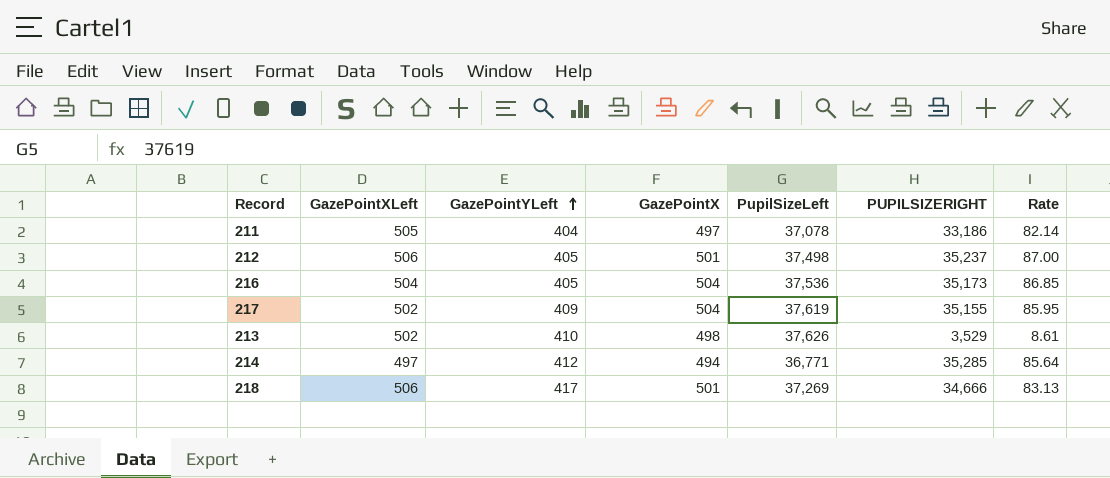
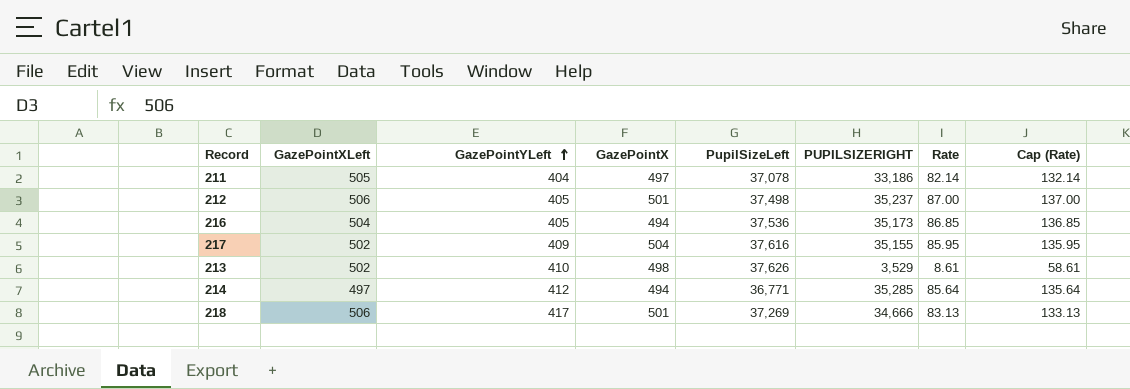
column Cap (Rate) | formula: none -> [Rate] + 50
216 | GazePointX: 504 -> 494
217 | PupilSizeLeft: 37,619 -> 37,616

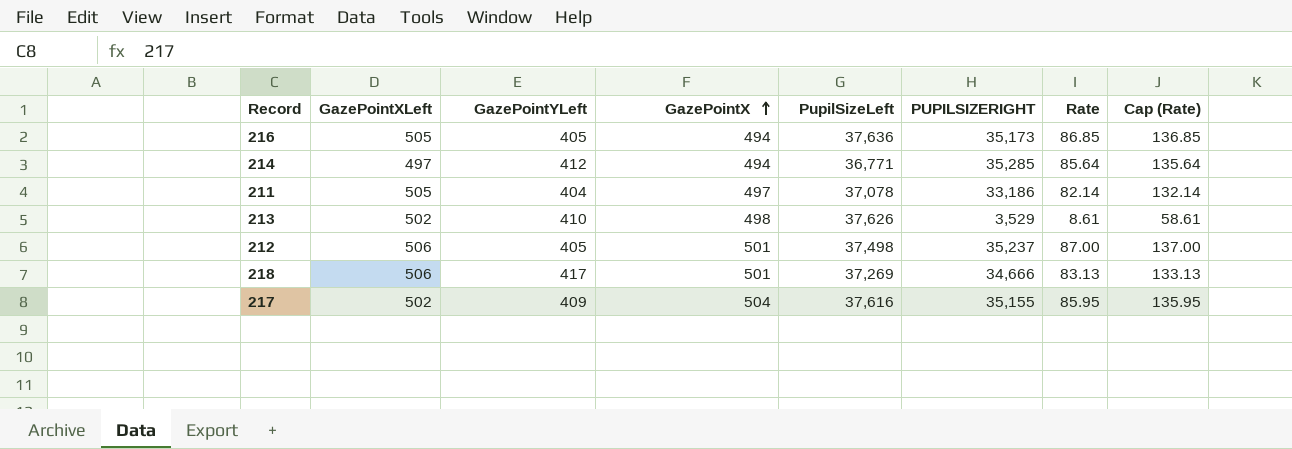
row order: GazePointYLeft ascending -> GazePointX ascending
216 | GazePointXLeft: 504 -> 505
216 | PupilSizeLeft: 37,536 -> 37,636

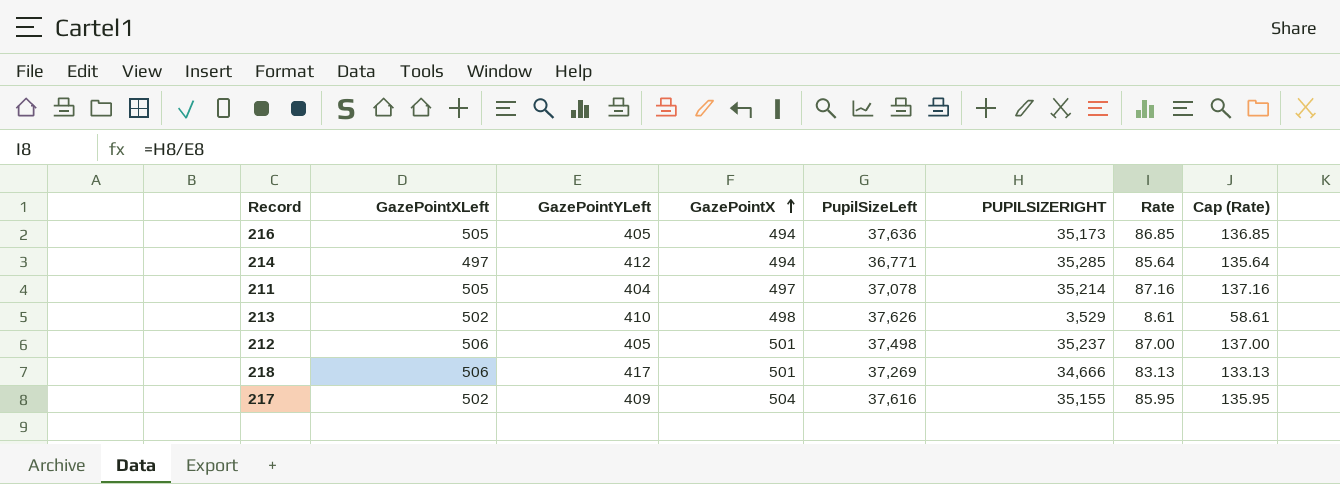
211 | PUPILSIZERIGHT: 33,186 -> 35,214
211 | Rate: 82.14 -> 87.16
211 | Cap (Rate): 132.14 -> 137.16

